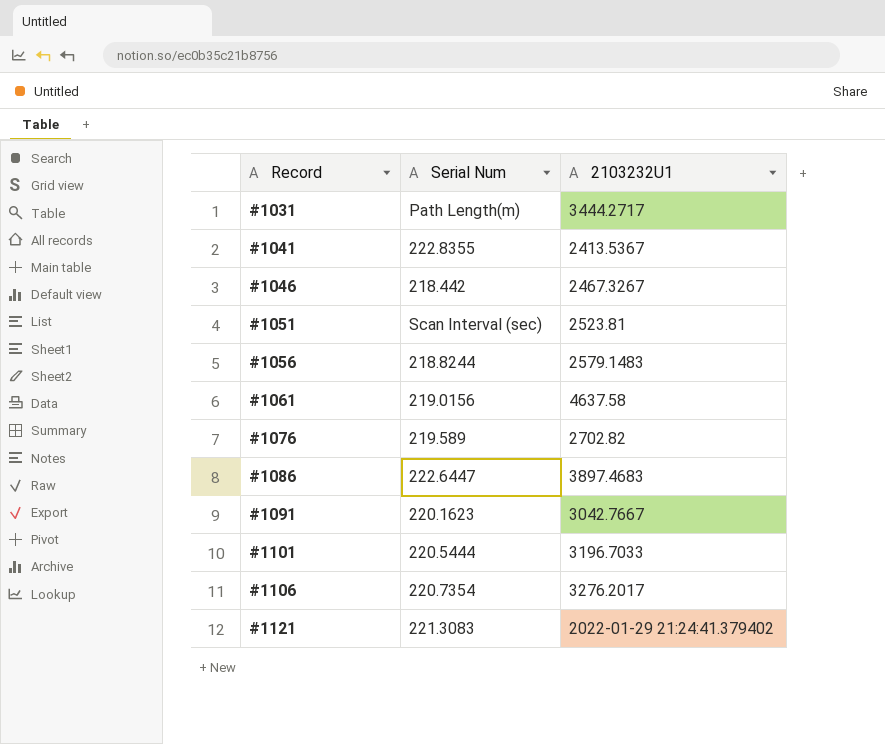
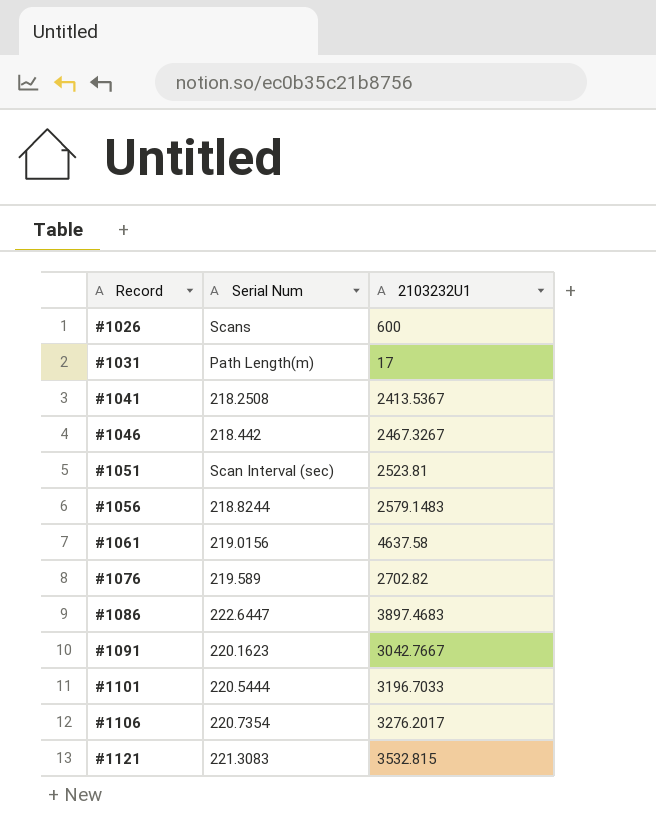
row #1026: none -> Scans | 600
#1031 | 2103232U1: 3444.2717 -> 17
#1041 | Serial Num: 222.8355 -> 218.2508
#1121 | 2103232U1: 2022-01-29 21:24:41.379402 -> 3532.815

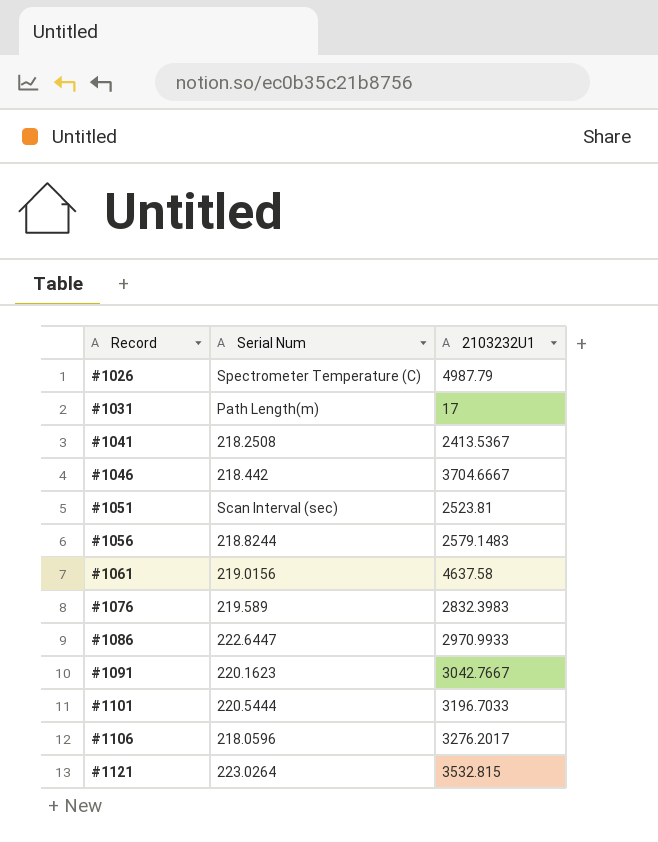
#1026 | Serial Num: Scans -> Spectrometer Temperature (C)
#1026 | 2103232U1: 600 -> 4987.79
#1046 | 2103232U1: 2467.3267 -> 3704.6667
#1076 | 2103232U1: 2702.82 -> 2832.3983
#1086 | 2103232U1: 3897.4683 -> 2970.9933
#1106 | Serial Num: 220.7354 -> 218.0596
#1121 | Serial Num: 221.3083 -> 223.0264

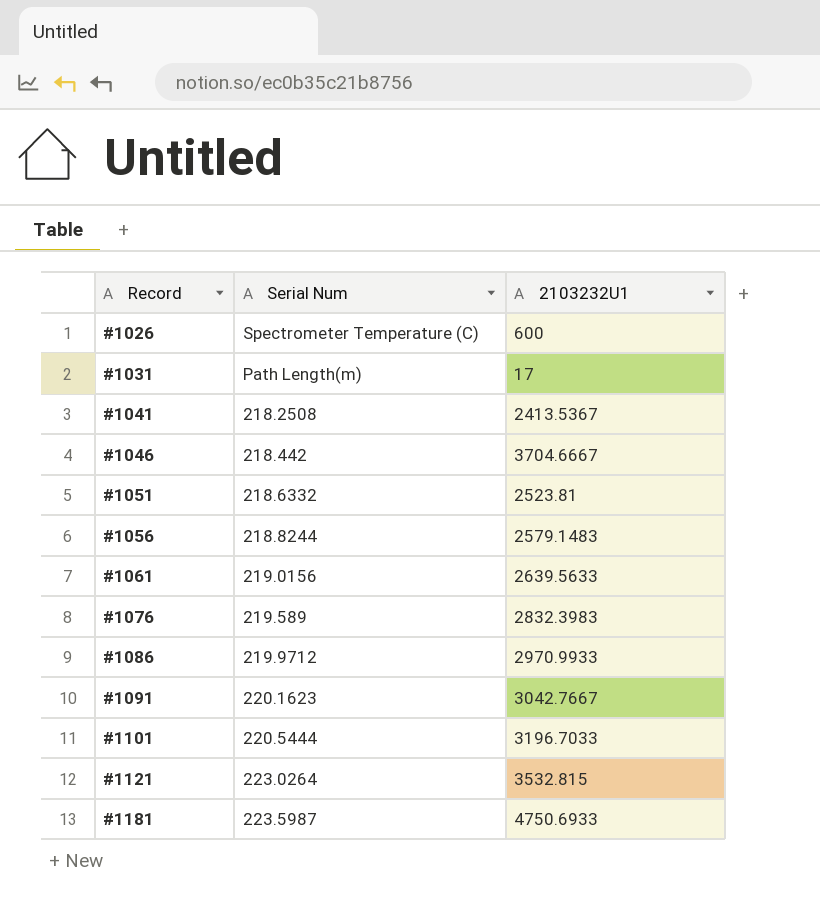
row #1106: 218.0596 | 3276.2017 -> none
#1026 | 2103232U1: 4987.79 -> 600
#1051 | Serial Num: Scan Interval (sec) -> 218.6332
#1061 | 2103232U1: 4637.58 -> 2639.5633
#1086 | Serial Num: 222.6447 -> 219.9712
row #1181: none -> 223.5987 | 4750.6933

